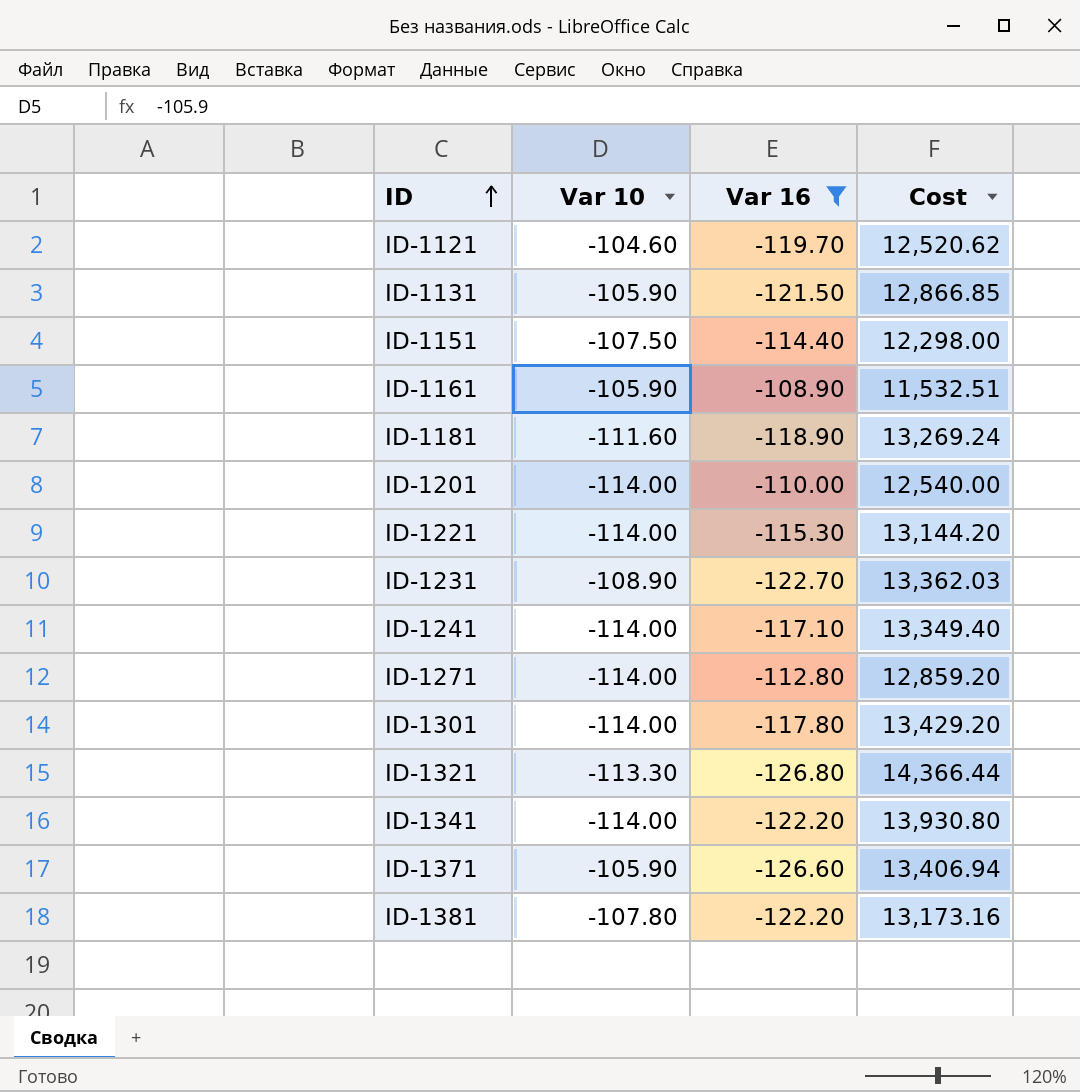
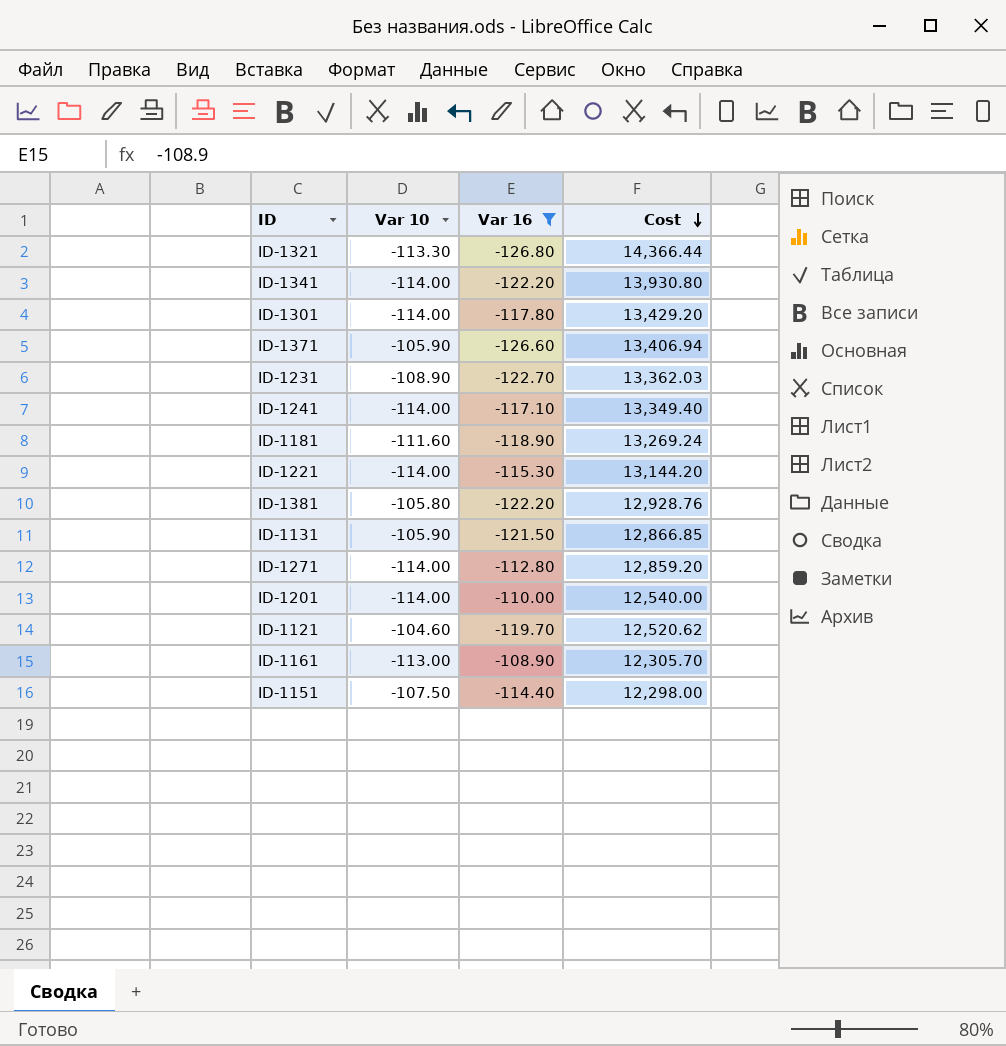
row order: ID ascending -> Cost descending
ID-1381 | Var 10: -107.80 -> -105.80
ID-1381 | Cost: 13,173.16 -> 12,928.76
ID-1161 | Var 10: -105.90 -> -113.00
ID-1161 | Cost: 11,532.51 -> 12,305.70

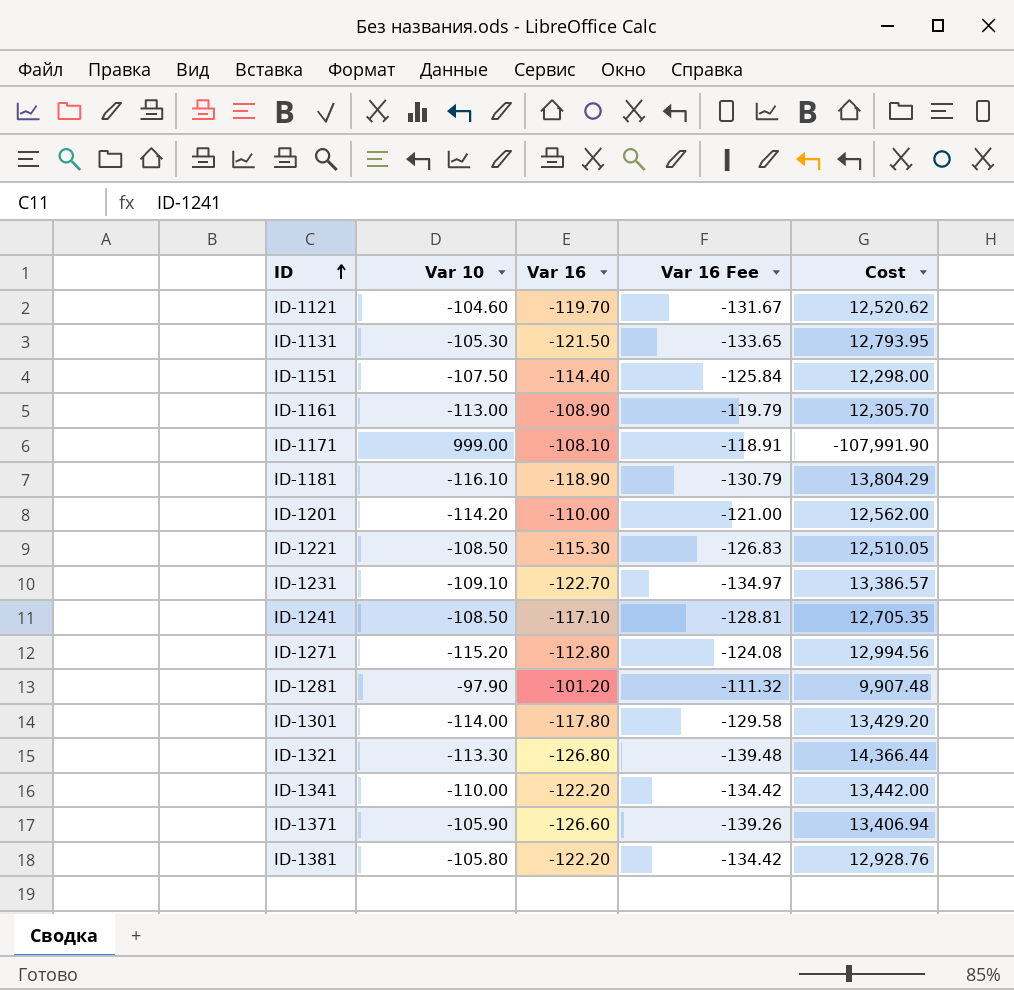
filter: Var 16 <= -108.90 -> none
row order: Cost descending -> ID ascending
column Var 16 Fee | formula: none -> [Var 16] * 1.1
ID-1131 | Var 10: -105.90 -> -105.30
ID-1131 | Cost: 12,866.85 -> 12,793.95
ID-1181 | Var 10: -111.60 -> -116.10
ID-1181 | Cost: 13,269.24 -> 13,804.29
ID-1201 | Var 10: -114.00 -> -114.20
ID-1201 | Cost: 12,540.00 -> 12,562.00
ID-1221 | Var 10: -114.00 -> -108.50
ID-1221 | Cost: 13,144.20 -> 12,510.05
ID-1231 | Var 10: -108.90 -> -109.10
ID-1231 | Cost: 13,362.03 -> 13,386.57
ID-1241 | Var 10: -114.00 -> -108.50
ID-1241 | Cost: 13,349.40 -> 12,705.35
ID-1271 | Var 10: -114.00 -> -115.20
ID-1271 | Cost: 12,859.20 -> 12,994.56
ID-1341 | Var 10: -114.00 -> -110.00
ID-1341 | Cost: 13,930.80 -> 13,442.00

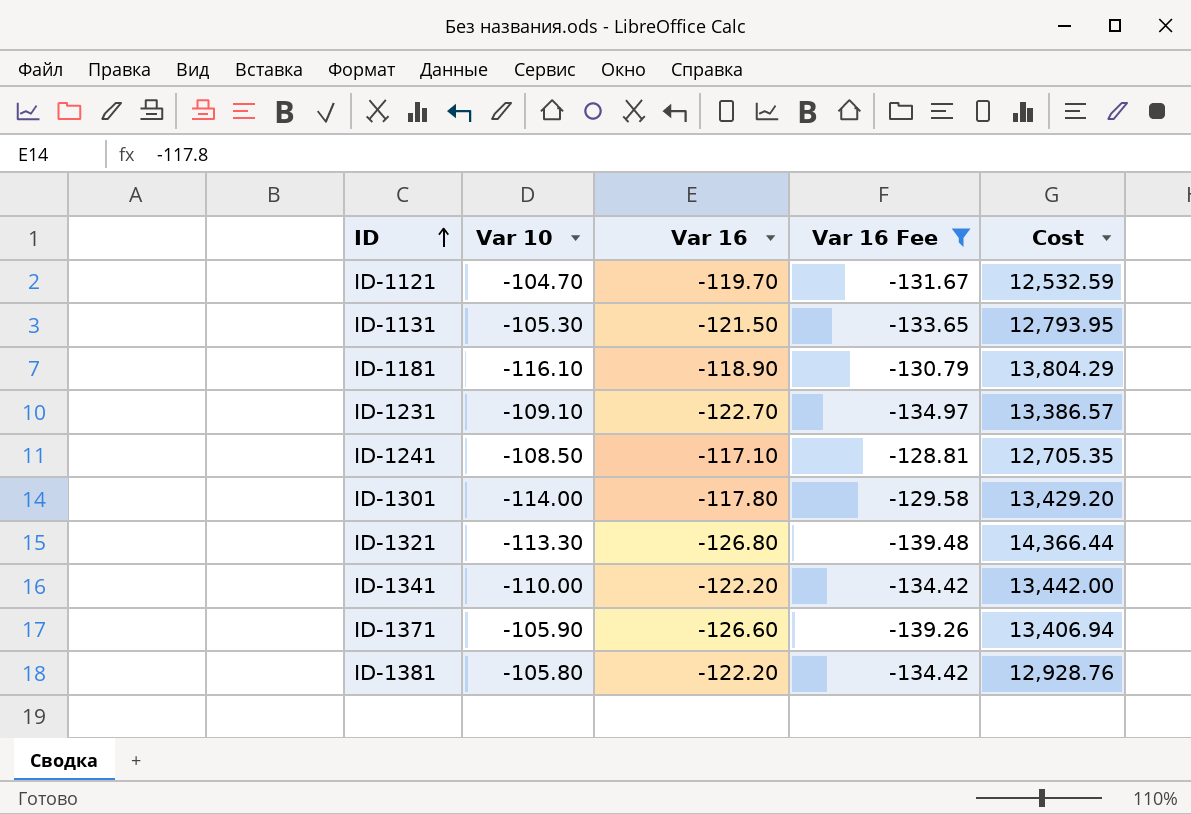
filter: none -> Var 16 Fee <= -128.81
ID-1121 | Var 10: -104.60 -> -104.70
ID-1121 | Cost: 12,520.62 -> 12,532.59

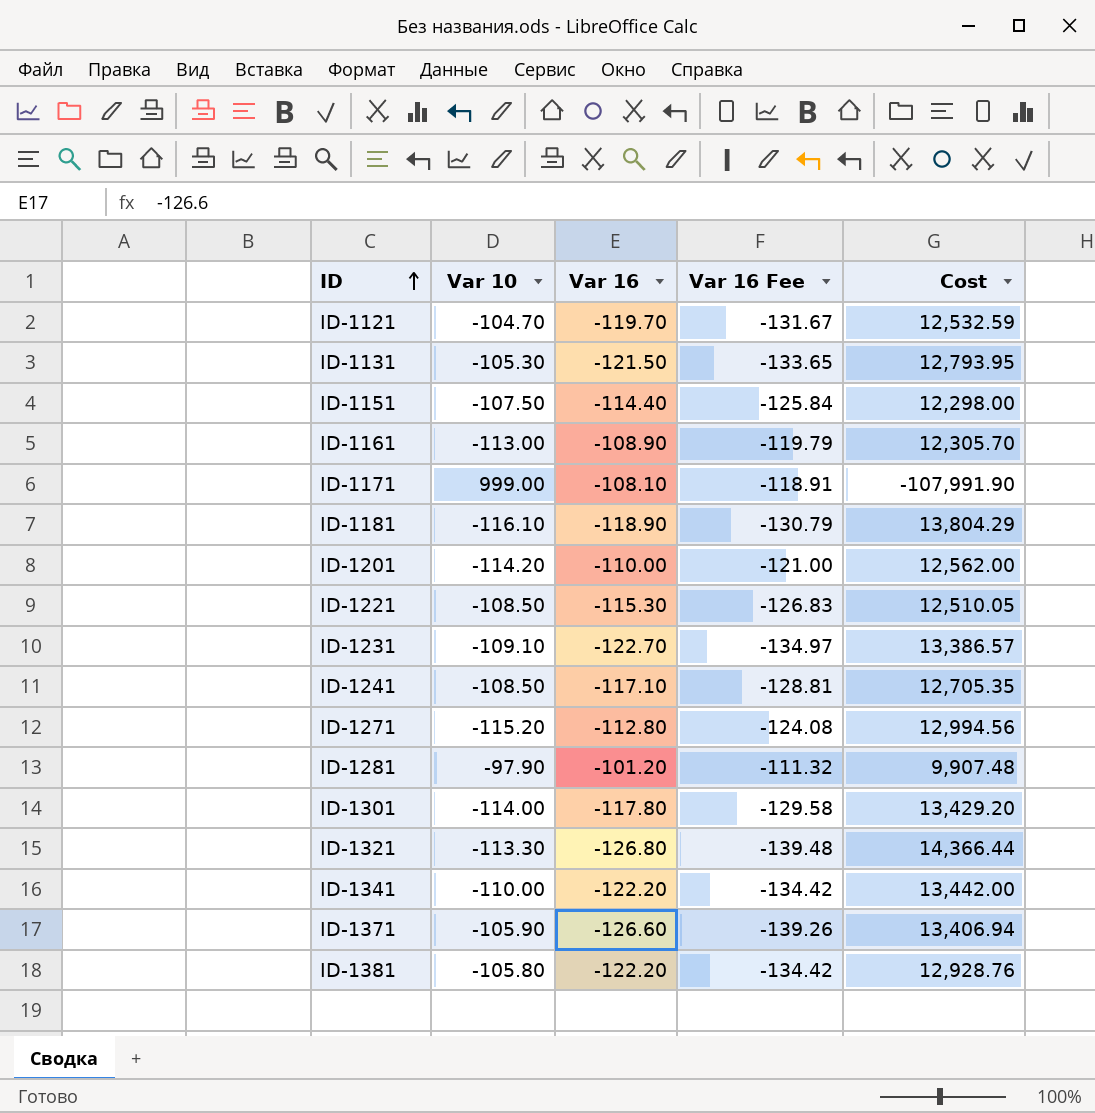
filter: Var 16 Fee <= -128.81 -> none

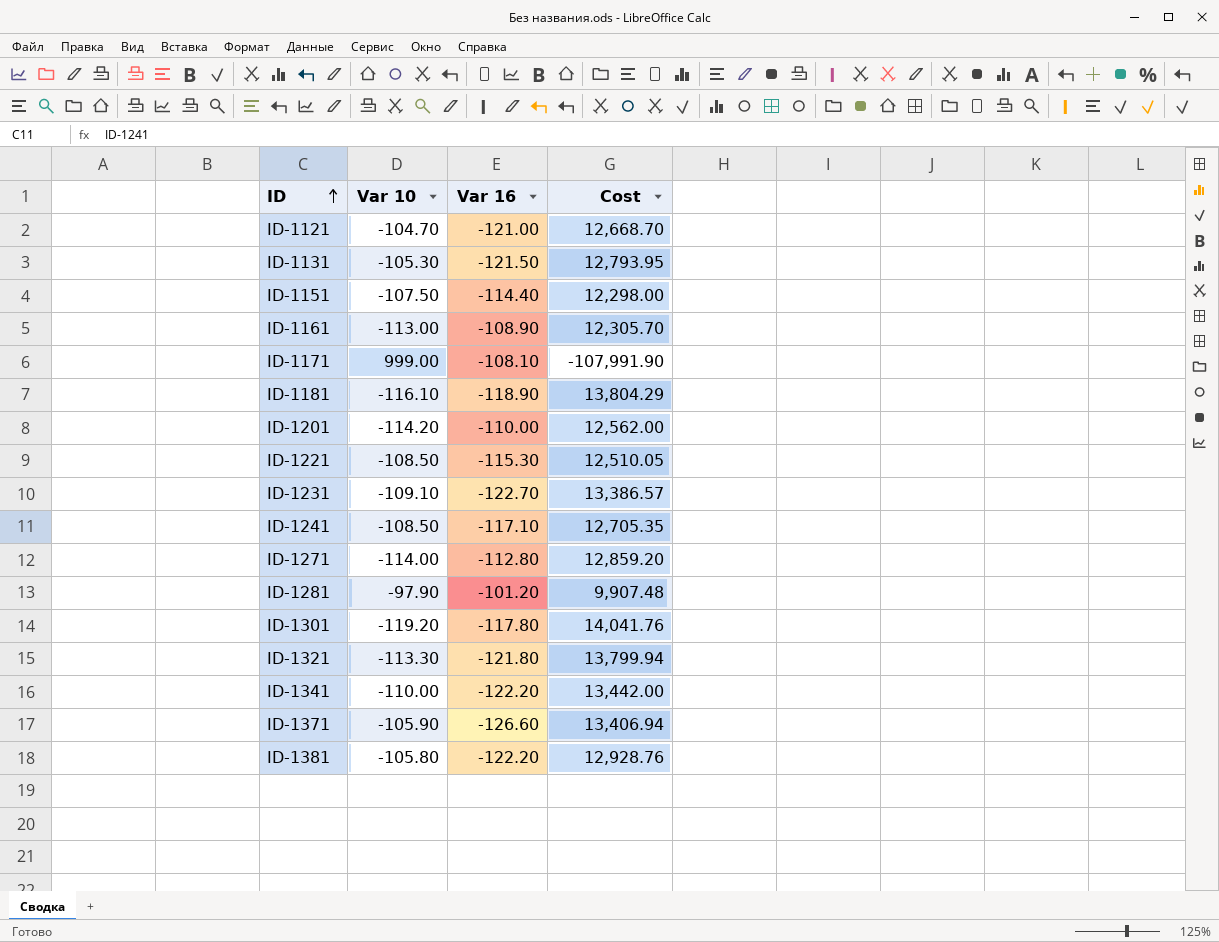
column Var 16 Fee | formula: [Var 16] * 1.1 -> none
ID-1121 | Var 16: -119.70 -> -121.00
ID-1121 | Cost: 12,532.59 -> 12,668.70
ID-1271 | Var 10: -115.20 -> -114.00
ID-1271 | Cost: 12,994.56 -> 12,859.20
ID-1301 | Var 10: -114.00 -> -119.20
ID-1301 | Cost: 13,429.20 -> 14,041.76
ID-1321 | Var 16: -126.80 -> -121.80
ID-1321 | Cost: 14,366.44 -> 13,799.94

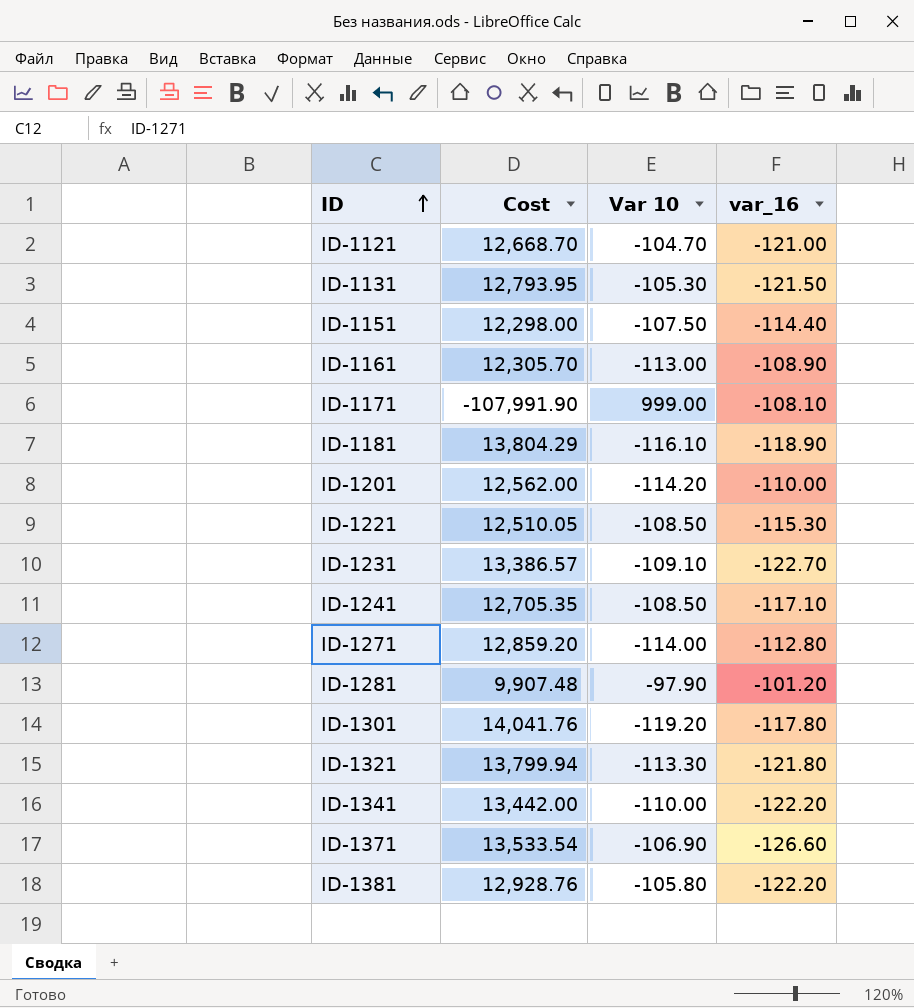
column Cost | position: 4 -> 2
column name: Var 16 -> var_16
ID-1371 | Cost: 13,406.94 -> 13,533.54
ID-1371 | Var 10: -105.90 -> -106.90

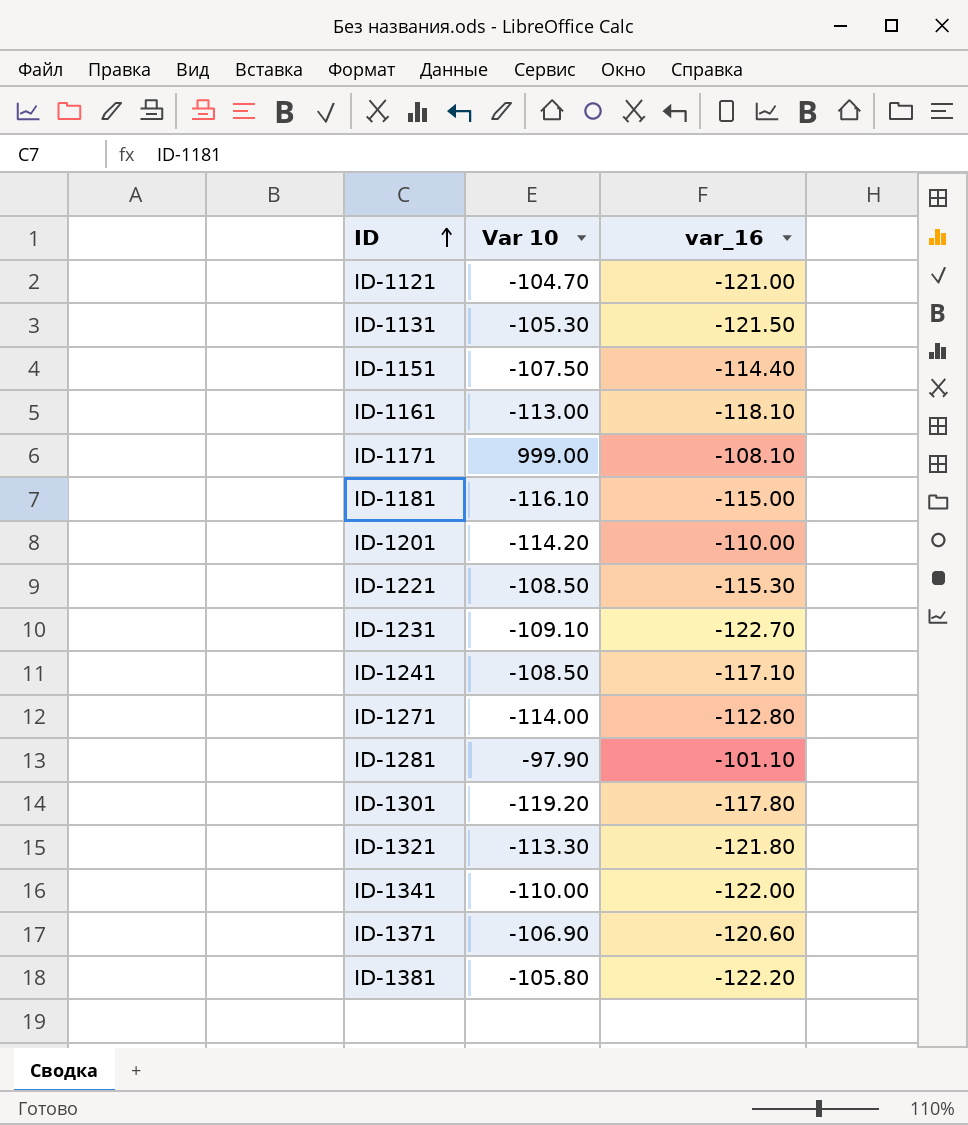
column Cost | formula: [Var 10] * [var_16] -> none
ID-1161 | var_16: -108.90 -> -118.10
ID-1181 | var_16: -118.90 -> -115.00
ID-1281 | var_16: -101.20 -> -101.10
ID-1341 | var_16: -122.20 -> -122.00
ID-1371 | var_16: -126.60 -> -120.60

